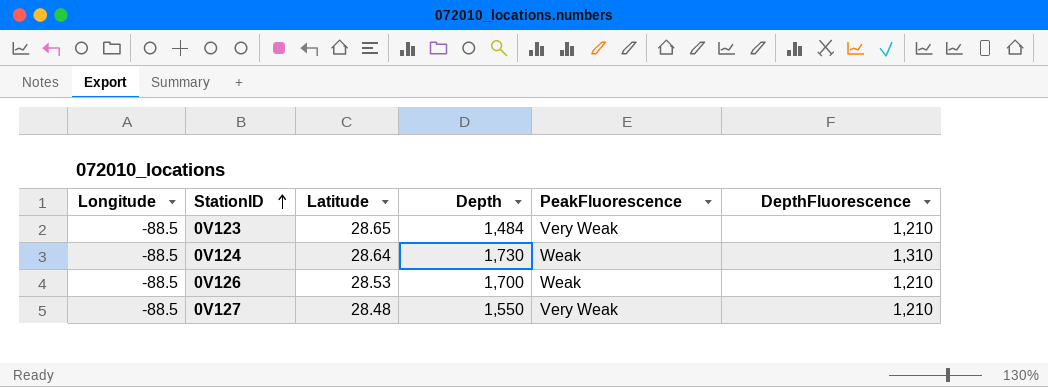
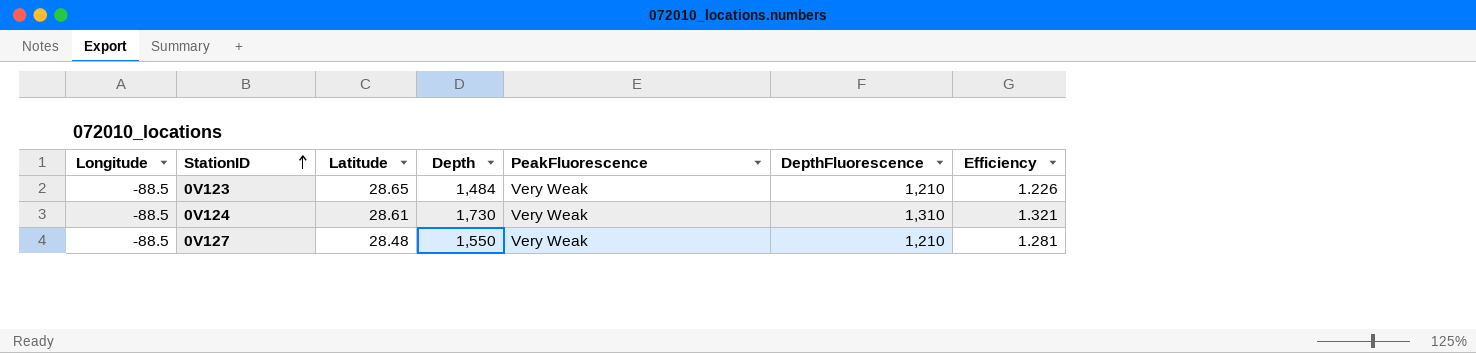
column Efficiency | formula: none -> [Depth] / [DepthFluorescence]
row 0V126: -88.5 | 28.53 | 1,700 | Weak | 1,210 -> none
0V124 | Latitude: 28.64 -> 28.61
0V124 | PeakFluorescence: Weak -> Very Weak

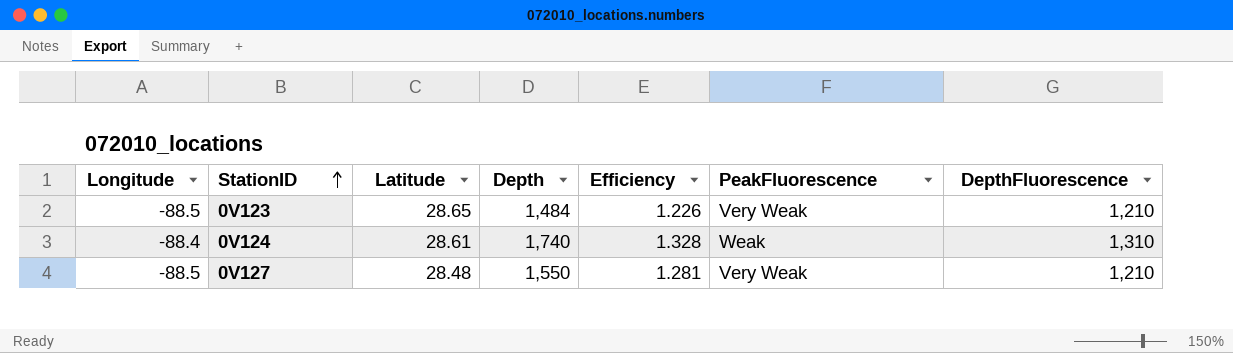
column Efficiency | position: 7 -> 5
0V124 | Longitude: -88.5 -> -88.4
0V124 | Depth: 1,730 -> 1,740
0V124 | Efficiency: 1.321 -> 1.328
0V124 | PeakFluorescence: Very Weak -> Weak

